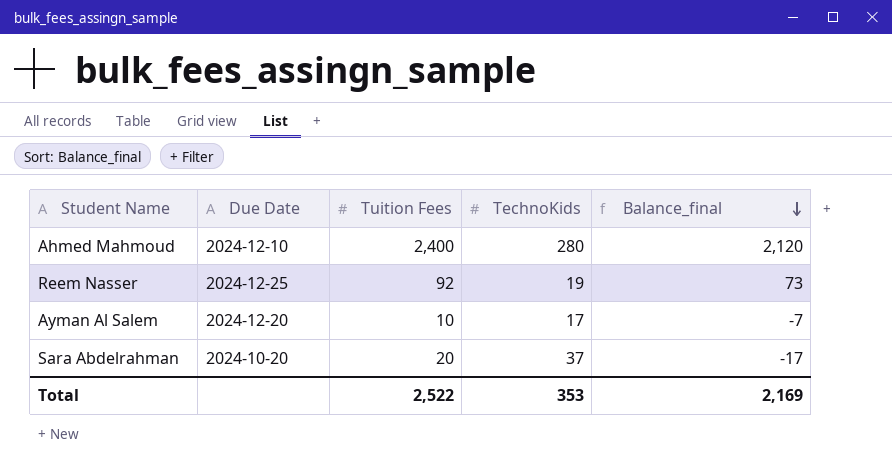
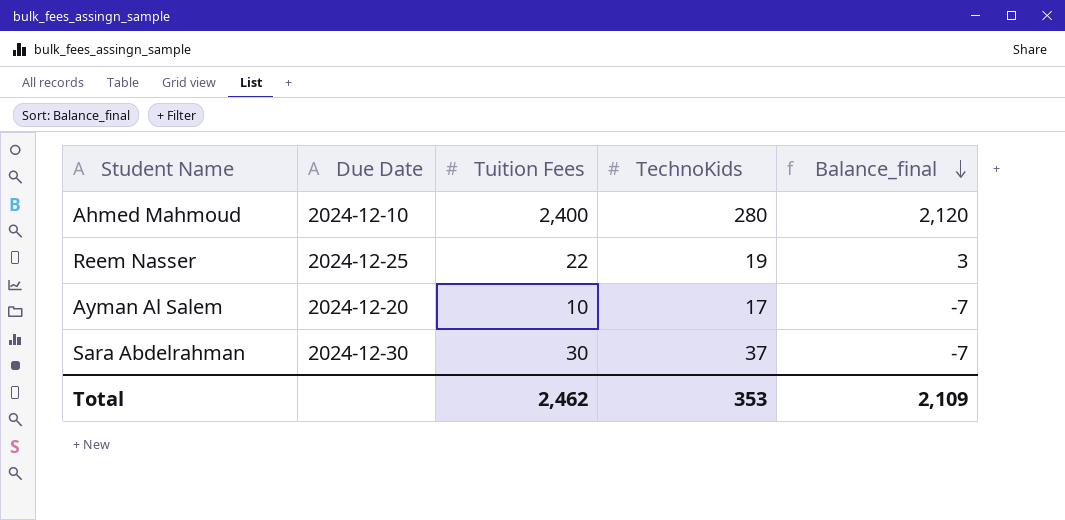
Reem Nasser | Tuition Fees: 92 -> 22
Reem Nasser | Balance_final: 73 -> 3
Sara Abdelrahman | Due Date: 2024-10-20 -> 2024-12-30
Sara Abdelrahman | Tuition Fees: 20 -> 30
Sara Abdelrahman | Balance_final: -17 -> -7
Total | Tuition Fees: 2,522 -> 2,462
Total | Balance_final: 2,169 -> 2,109

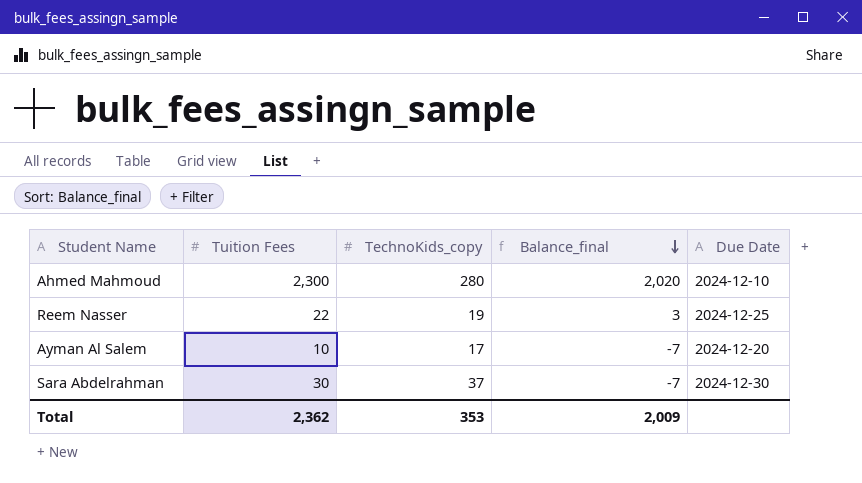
column name: TechnoKids -> TechnoKids_copy
column Due Date | position: 2 -> 5
Ahmed Mahmoud | Tuition Fees: 2,400 -> 2,300
Ahmed Mahmoud | Balance_final: 2,120 -> 2,020
Total | Tuition Fees: 2,462 -> 2,362
Total | Balance_final: 2,109 -> 2,009

